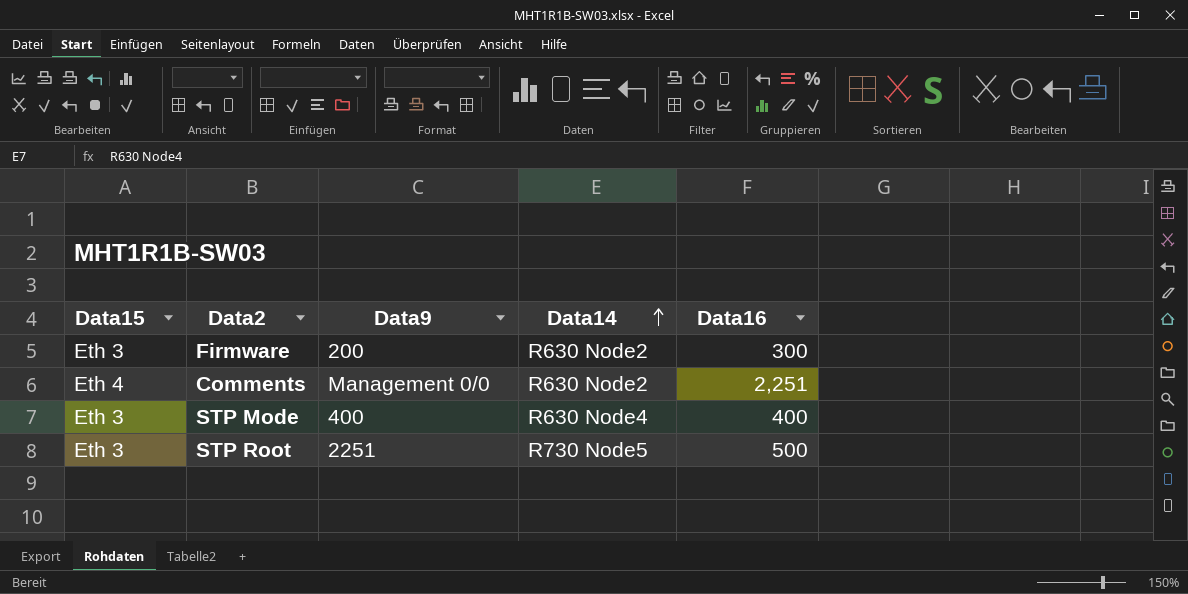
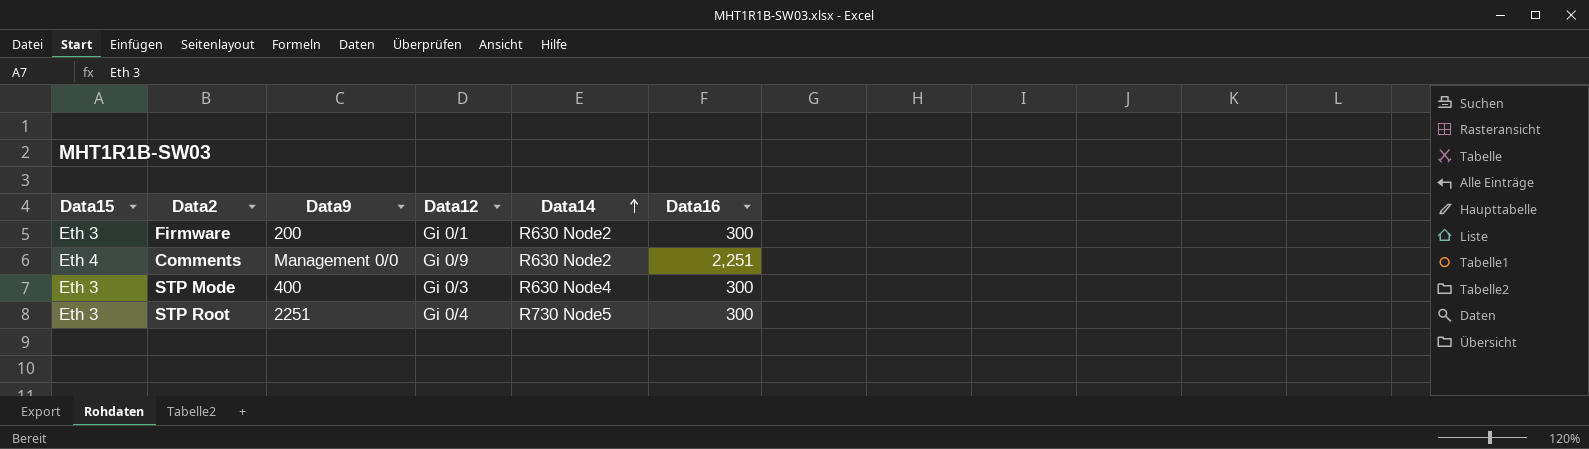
column Data12 | position: none -> 4
STP Mode | Data16: 400 -> 300
STP Root | Data16: 500 -> 300

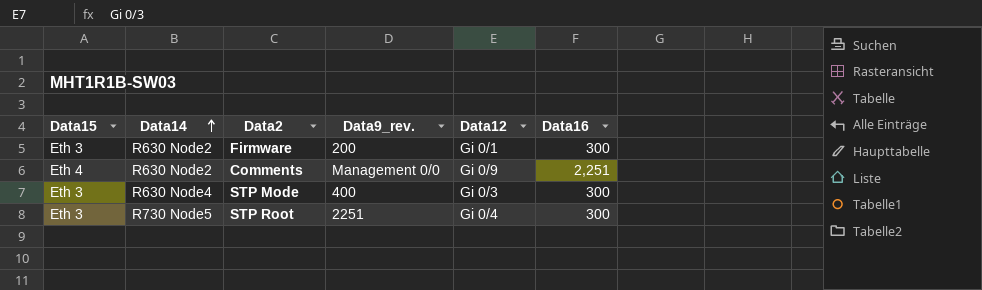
column Data14 | position: 5 -> 2
column name: Data9 -> Data9_rev.

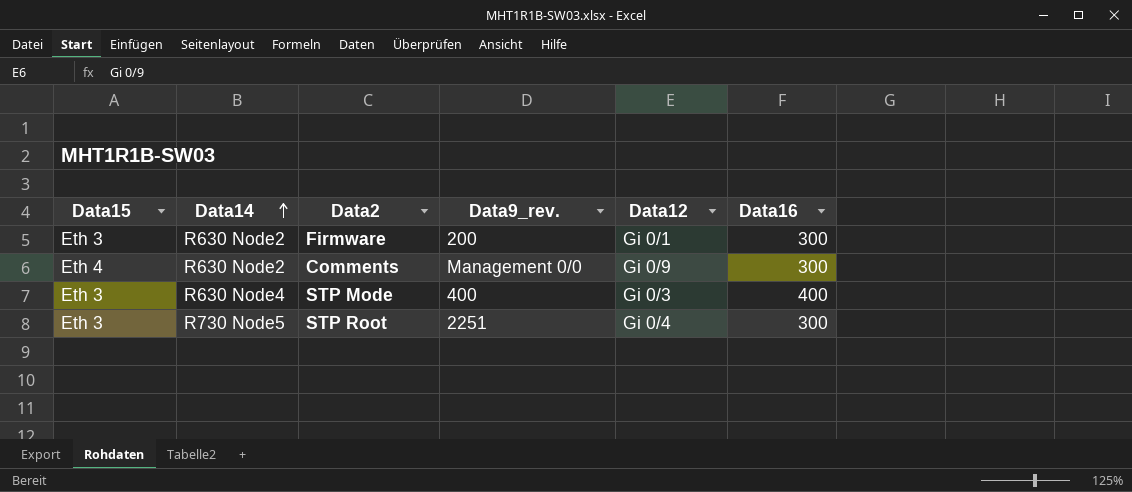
Comments | Data16: 2,251 -> 300
STP Mode | Data16: 300 -> 400

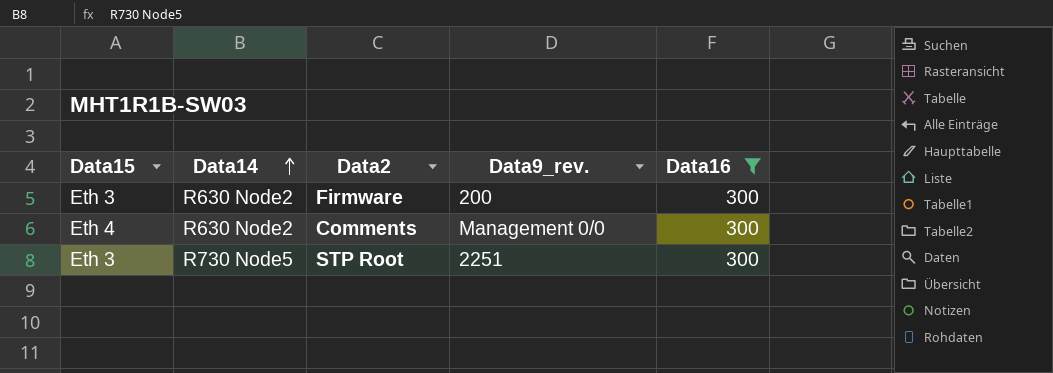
filter: none -> Data16 = 300
column Data12 | position: 5 -> none

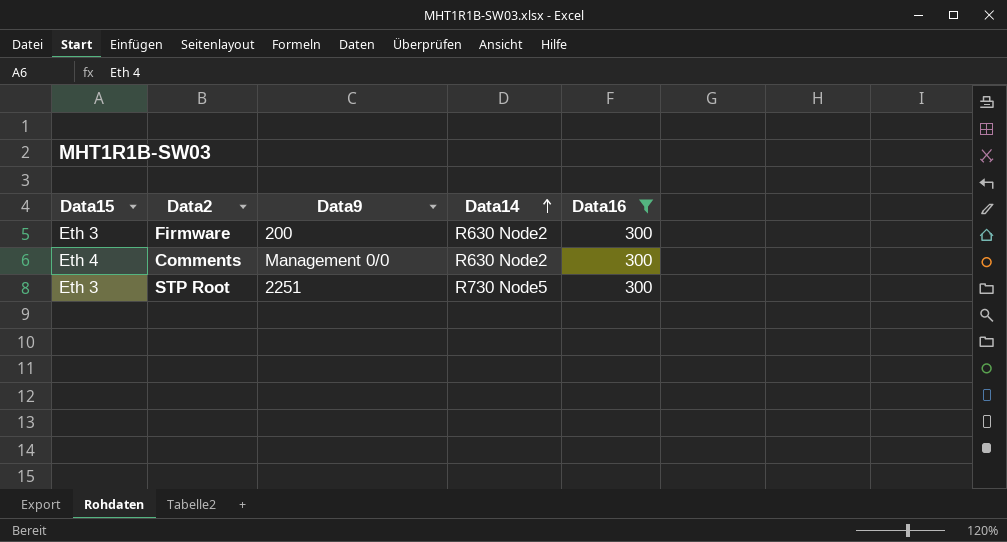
column name: Data9_rev. -> Data9
column Data14 | position: 2 -> 4

